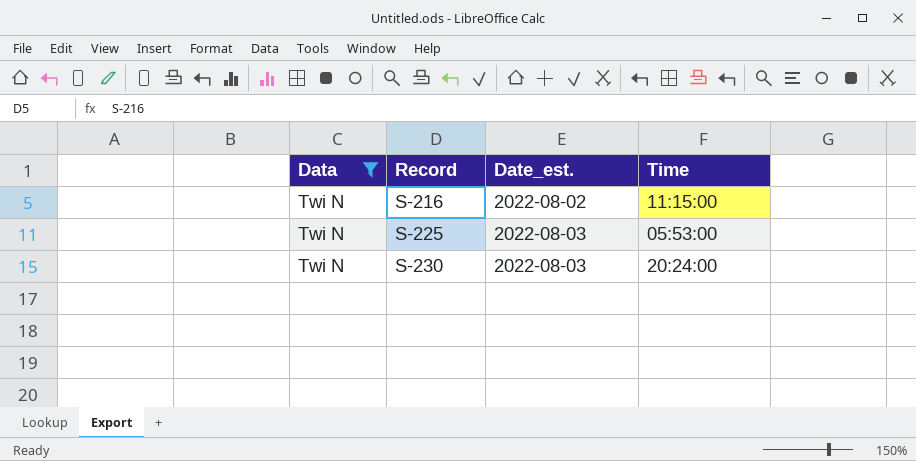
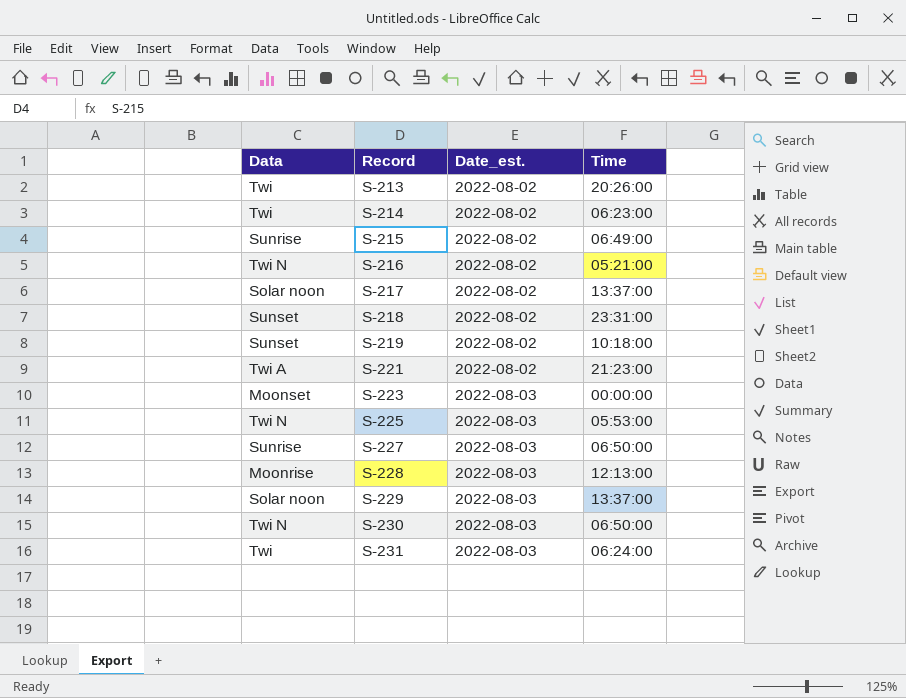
filter: Data = Twi N -> none
S-216 | Time: 11:15:00 -> 05:21:00
S-230 | Time: 20:24:00 -> 06:50:00

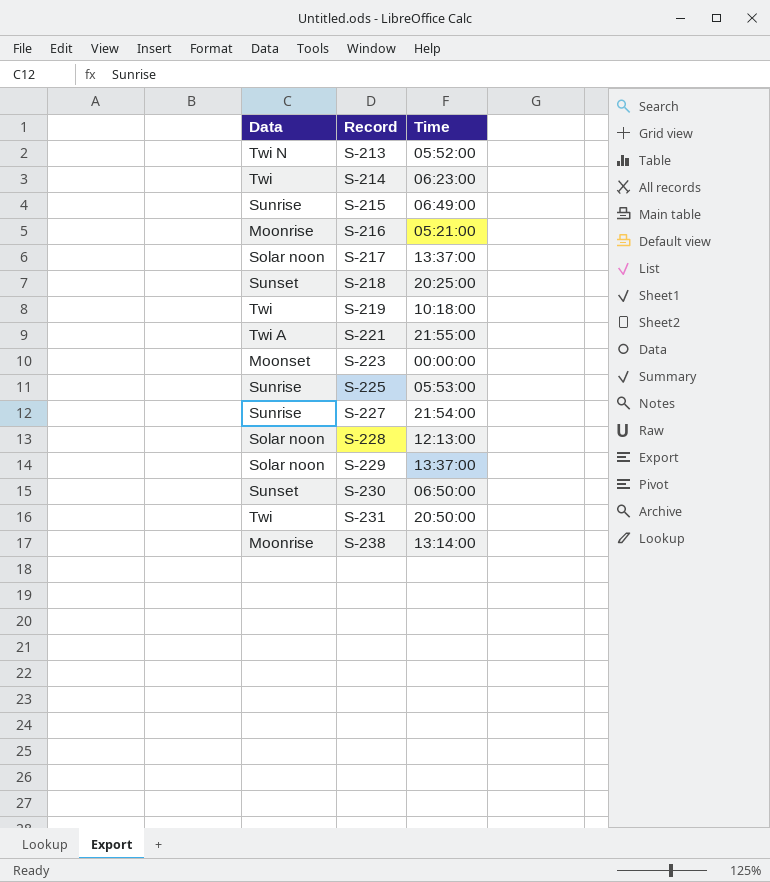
column Date_est. | position: 3 -> none
S-213 | Data: Twi -> Twi N
S-213 | Time: 20:26:00 -> 05:52:00
S-216 | Data: Twi N -> Moonrise
S-218 | Time: 23:31:00 -> 20:25:00
S-219 | Data: Sunset -> Twi
S-221 | Time: 21:23:00 -> 21:55:00
S-225 | Data: Twi N -> Sunrise
S-227 | Time: 06:50:00 -> 21:54:00
S-228 | Data: Moonrise -> Solar noon
S-230 | Data: Twi N -> Sunset
S-231 | Time: 06:24:00 -> 20:50:00
row S-238: none -> Moonrise | 13:14:00

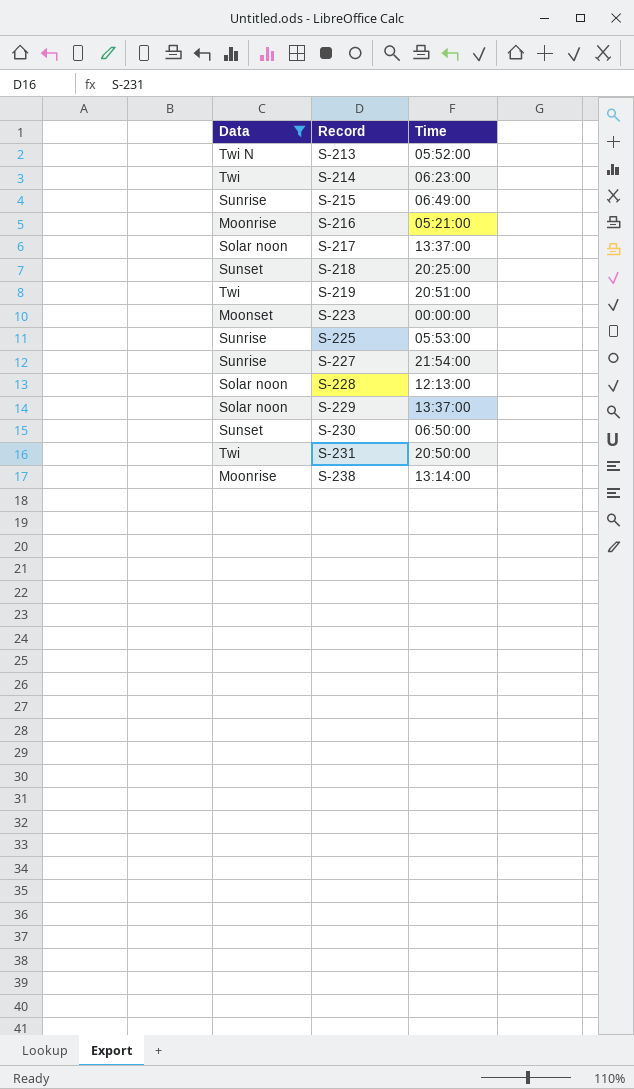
filter: none -> Data != Twi A
S-219 | Time: 10:18:00 -> 20:51:00

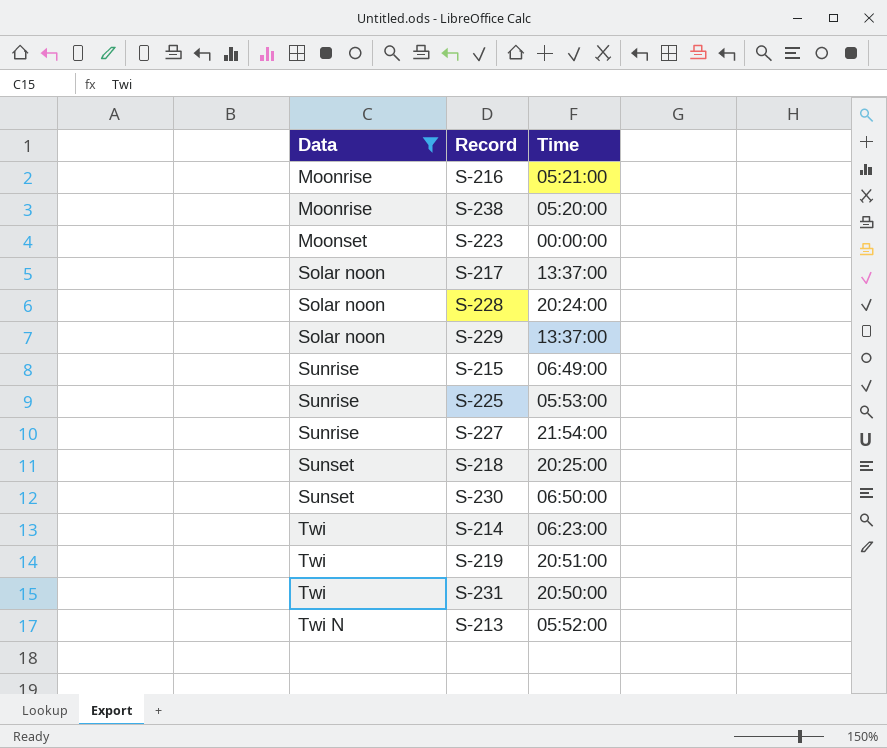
row order: Record ascending -> Data ascending
S-238 | Time: 13:14:00 -> 05:20:00
S-228 | Time: 12:13:00 -> 20:24:00

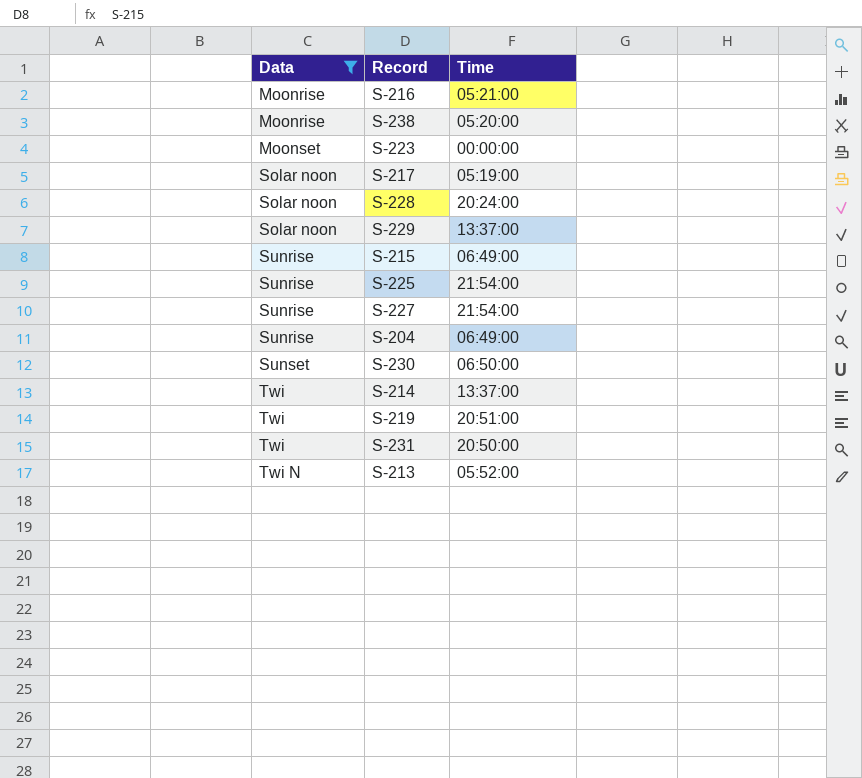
row S-218: Sunset | 20:25:00 -> none
S-217 | Time: 13:37:00 -> 05:19:00
S-225 | Time: 05:53:00 -> 21:54:00
row S-204: none -> Sunrise | 06:49:00
S-214 | Time: 06:23:00 -> 13:37:00

